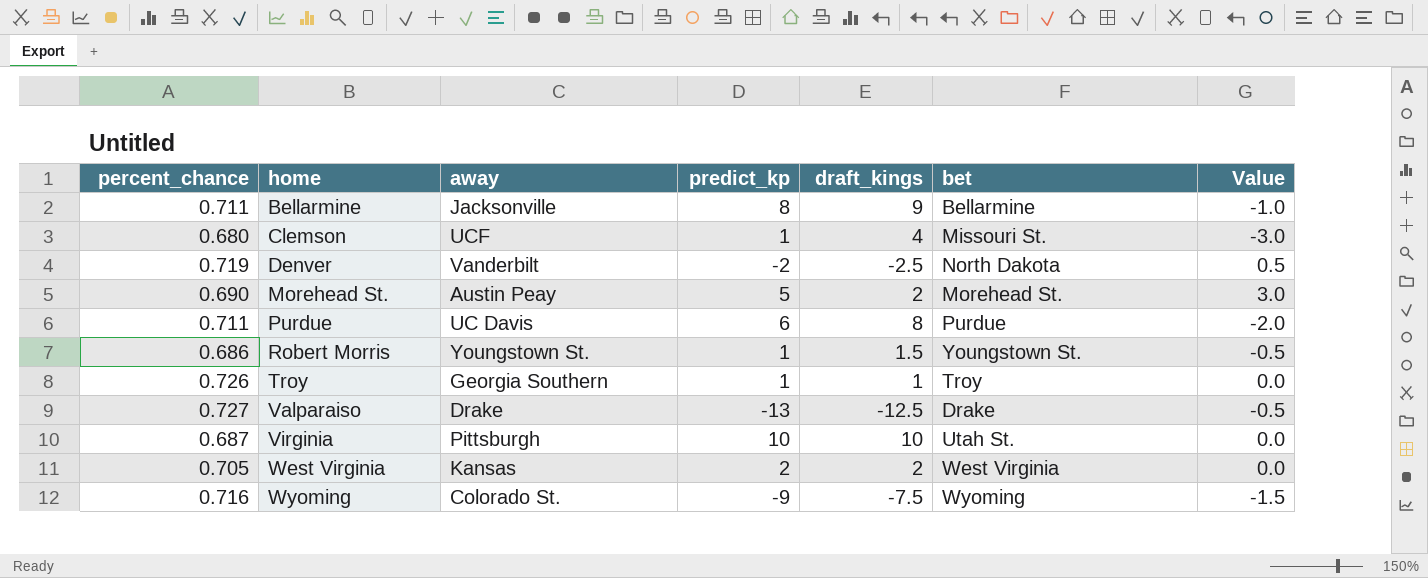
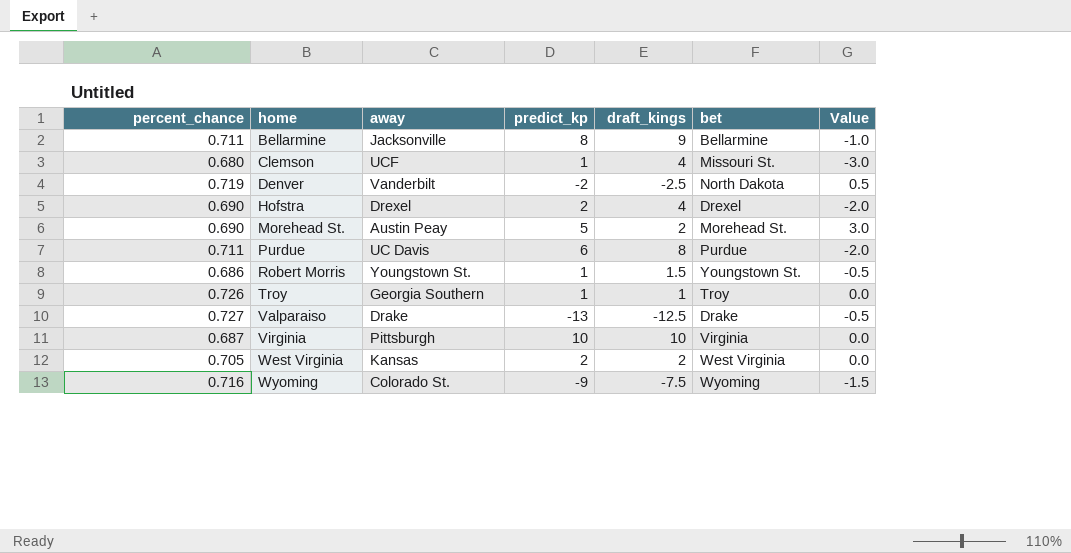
row Hofstra: none -> 0.690 | Drexel | 2 | 4 | Drexel | -2.0
Virginia | bet: Utah St. -> Virginia

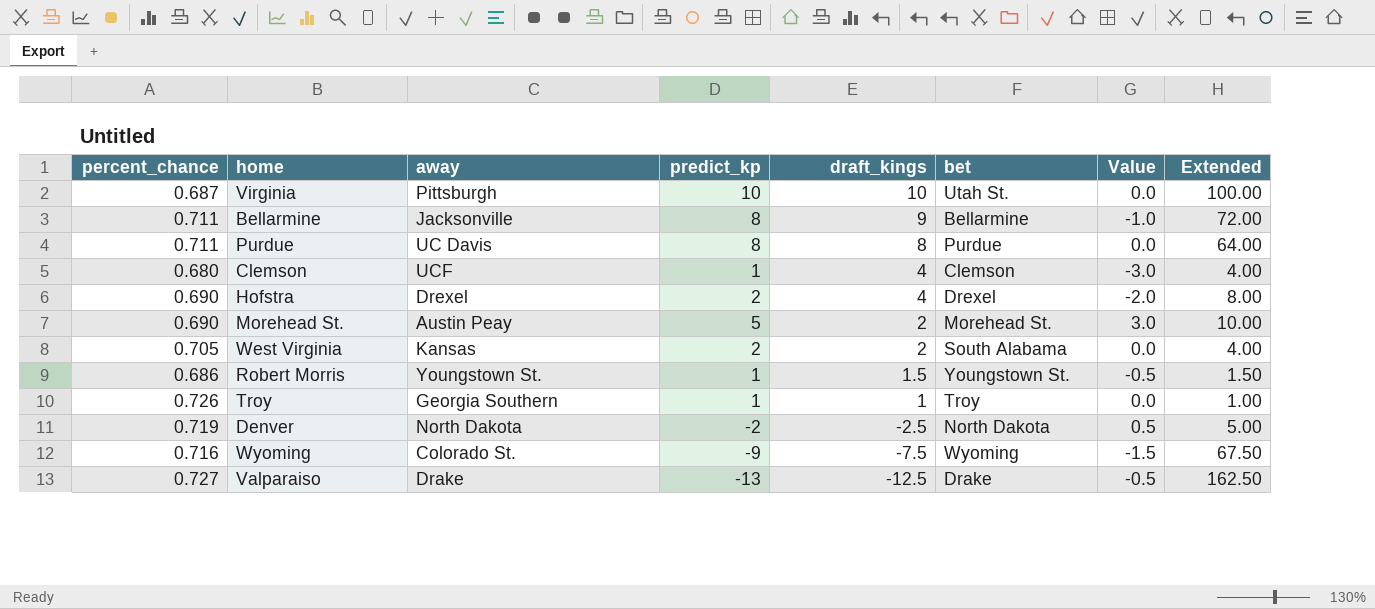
row order: home ascending -> draft_kings descending
column Extended | formula: none -> [predict_kp] * [draft_kings]
Virginia | bet: Virginia -> Utah St.
Purdue | predict_kp: 6 -> 8
Purdue | Value: -2.0 -> 0.0
Clemson | bet: Missouri St. -> Clemson
West Virginia | bet: West Virginia -> South Alabama
Denver | away: Vanderbilt -> North Dakota

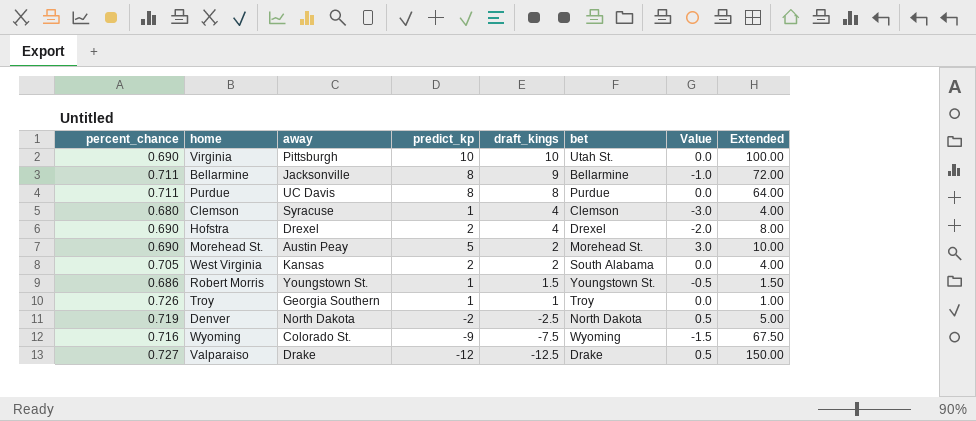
Virginia | percent_chance: 0.687 -> 0.690
Clemson | away: UCF -> Syracuse
Valparaiso | predict_kp: -13 -> -12
Valparaiso | Value: -0.5 -> 0.5
Valparaiso | Extended: 162.50 -> 150.00

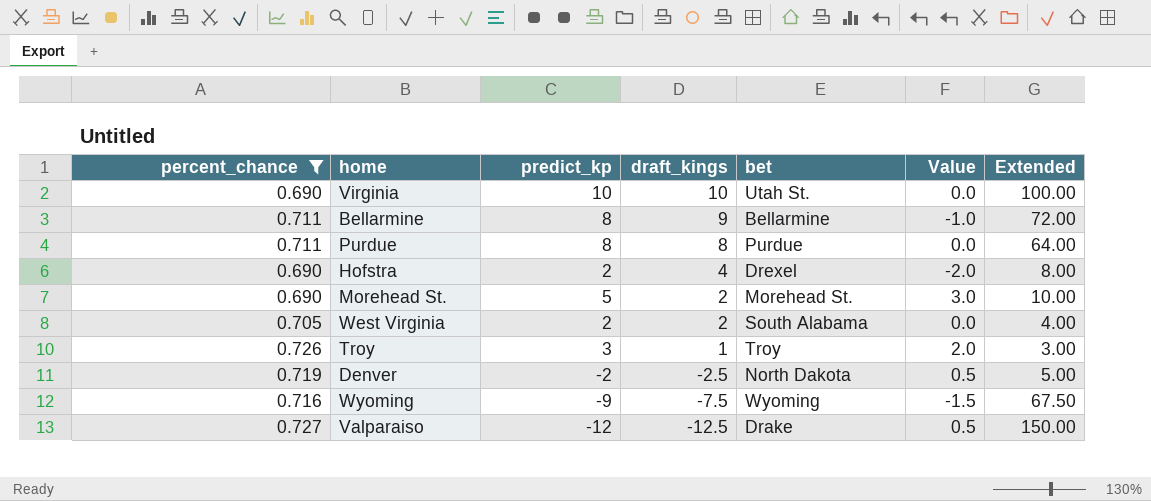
filter: none -> percent_chance >= 0.690
column away | position: 3 -> none
Troy | predict_kp: 1 -> 3
Troy | Value: 0.0 -> 2.0
Troy | Extended: 1.00 -> 3.00

